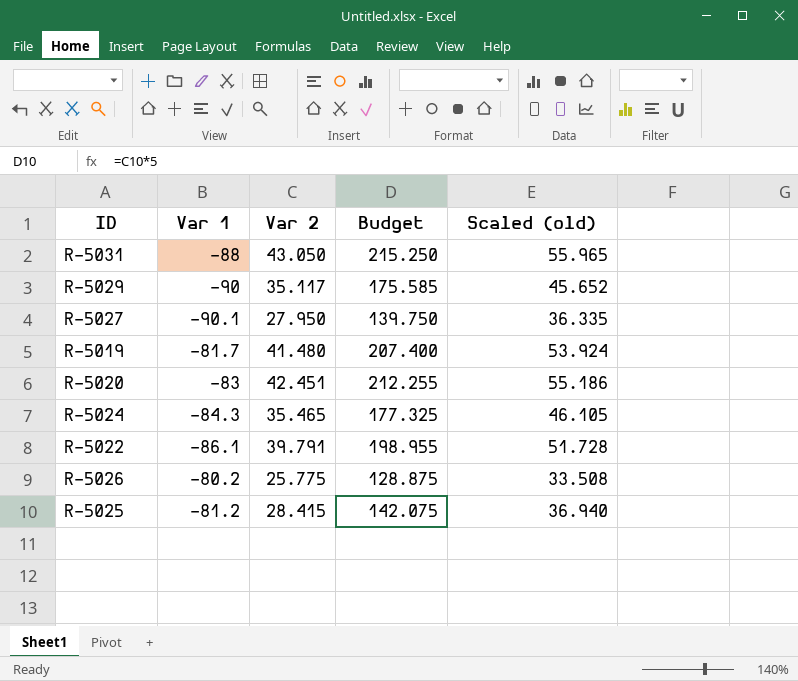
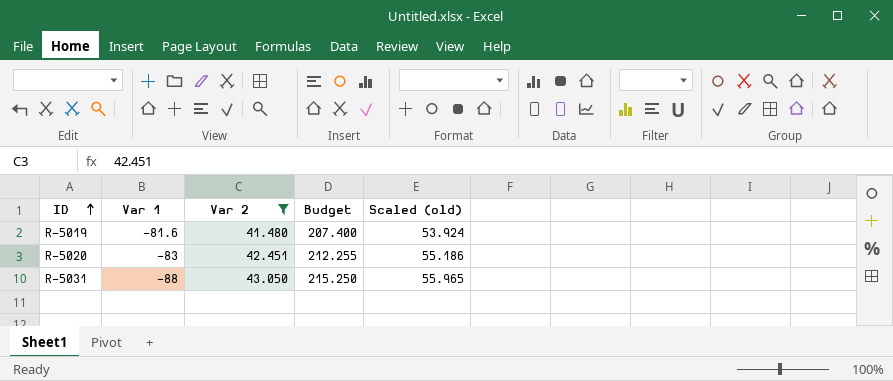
filter: none -> Var 2 >= 41.480
row order: none -> ID ascending
R-5019 | Var 1: -81.7 -> -81.6

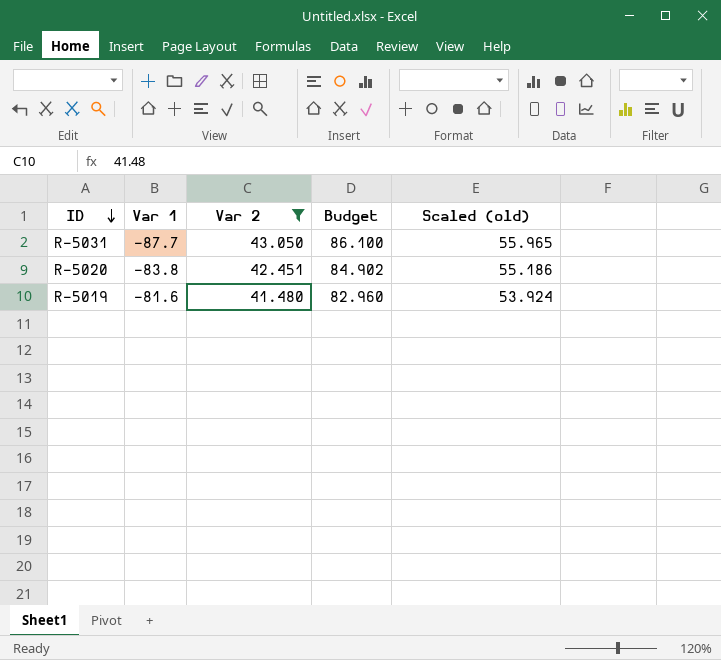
row order: ID ascending -> ID descending
column Budget | formula: [Var 2] * 5 -> [Var 2] * 2
R-5031 | Var 1: -88 -> -87.7
R-5020 | Var 1: -83 -> -83.8

